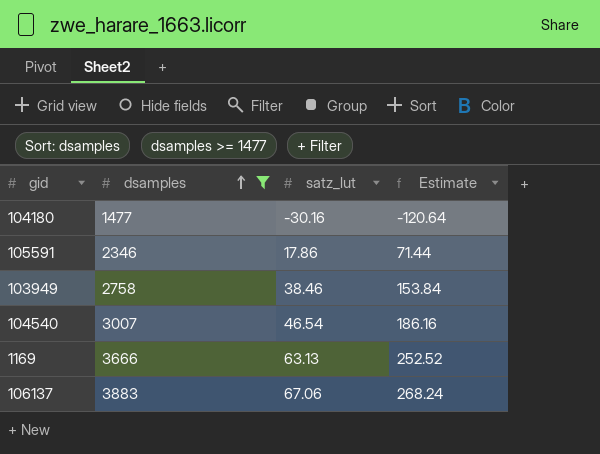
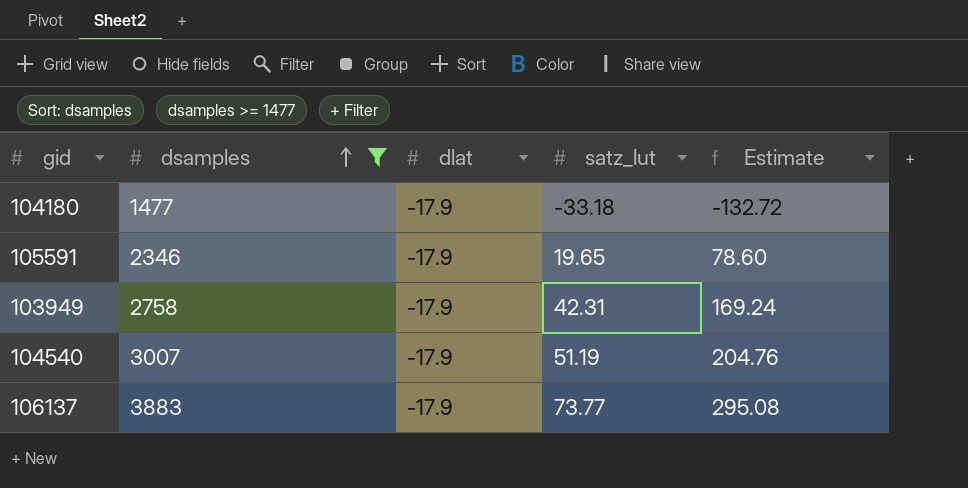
column dlat | position: none -> 3
row 1169: 3666 | 63.13 | 252.52 -> none
104180 | satz_lut: -30.16 -> -33.18
104180 | Estimate: -120.64 -> -132.72
105591 | satz_lut: 17.86 -> 19.65
105591 | Estimate: 71.44 -> 78.60
103949 | satz_lut: 38.46 -> 42.31
103949 | Estimate: 153.84 -> 169.24
104540 | satz_lut: 46.54 -> 51.19
104540 | Estimate: 186.16 -> 204.76
106137 | satz_lut: 67.06 -> 73.77
106137 | Estimate: 268.24 -> 295.08

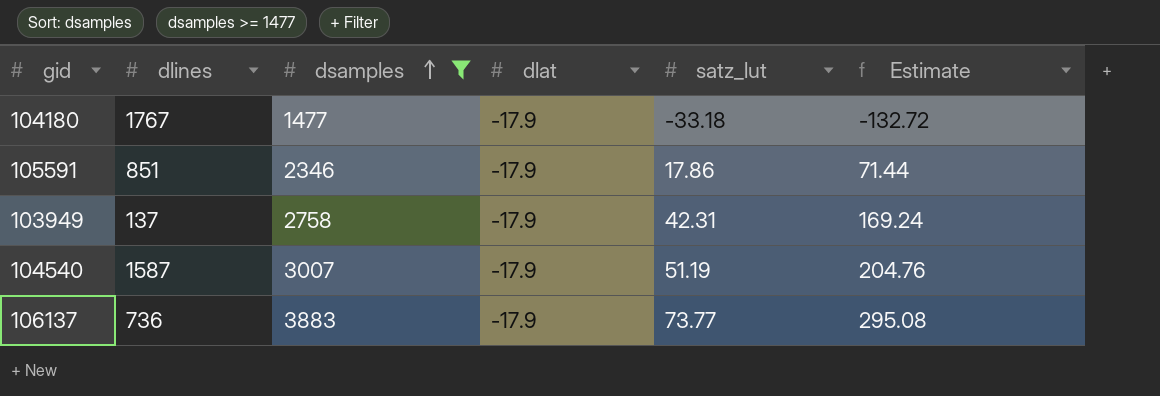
column dlines | position: none -> 2
105591 | satz_lut: 19.65 -> 17.86
105591 | Estimate: 78.60 -> 71.44

